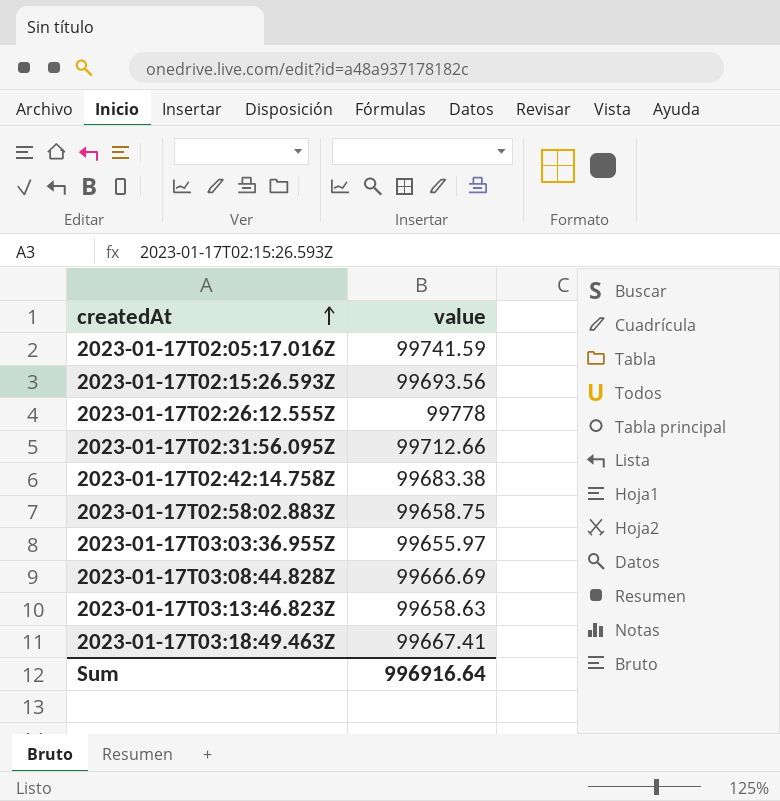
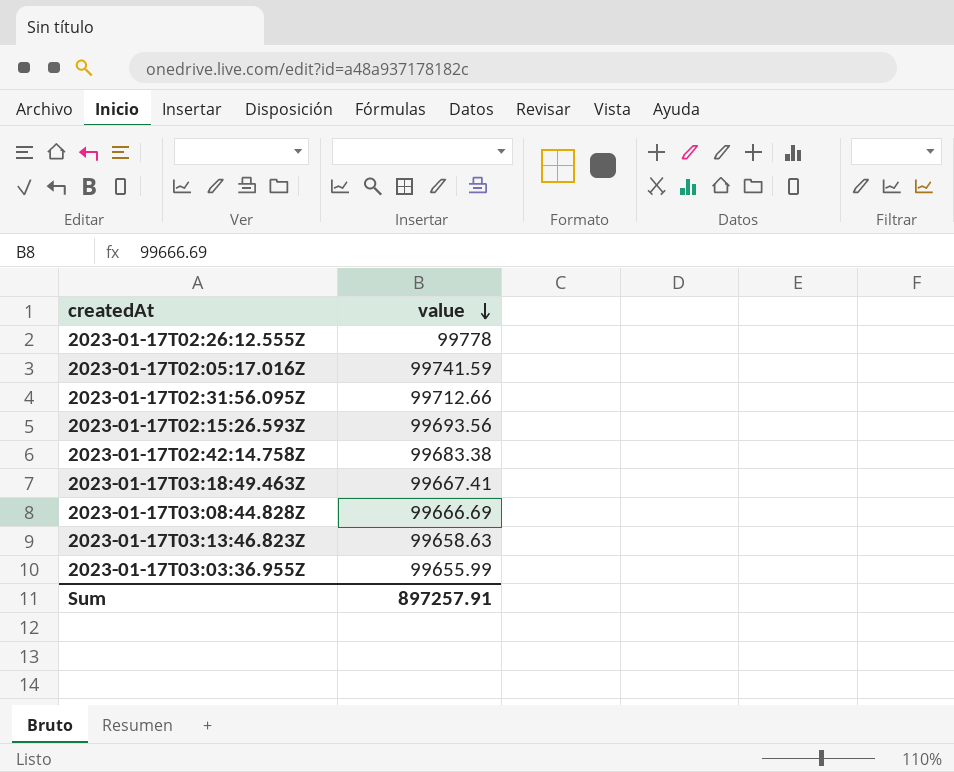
row order: createdAt ascending -> value descending
row 2023-01-17T02:58:02.883Z: 99658.75 -> none
2023-01-17T03:03:36.955Z | value: 99655.97 -> 99655.99
Sum | value: 996916.64 -> 897257.91

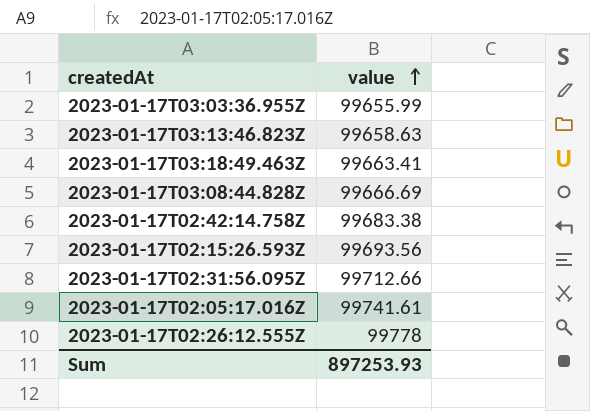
row order: value descending -> value ascending
2023-01-17T03:18:49.463Z | value: 99667.41 -> 99663.41
2023-01-17T02:05:17.016Z | value: 99741.59 -> 99741.61
Sum | value: 897257.91 -> 897253.93

